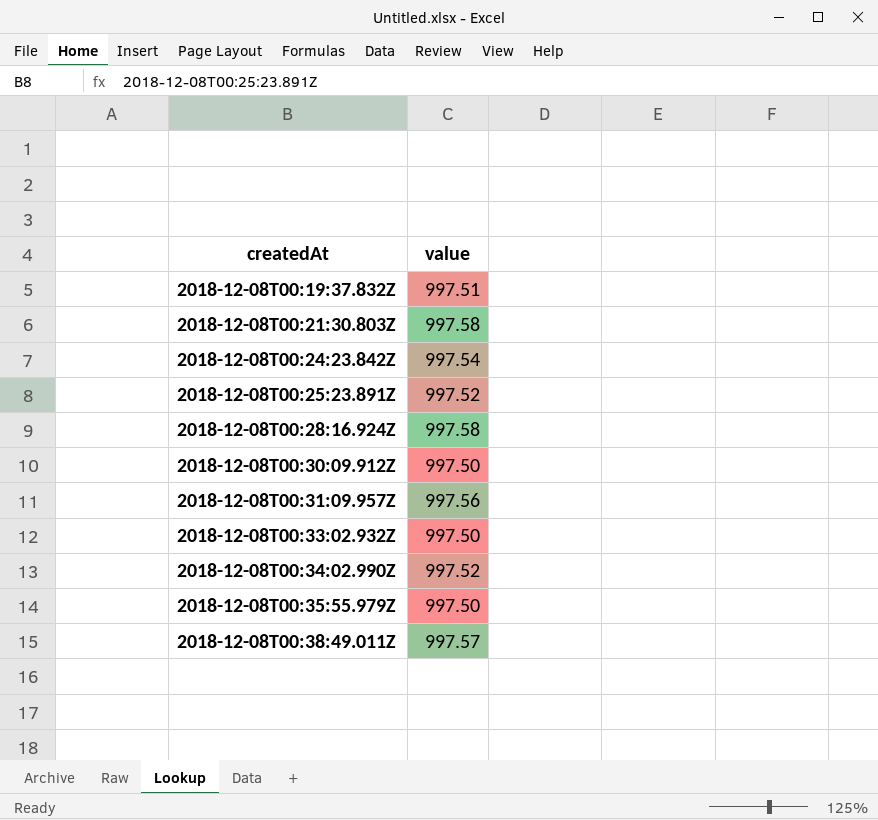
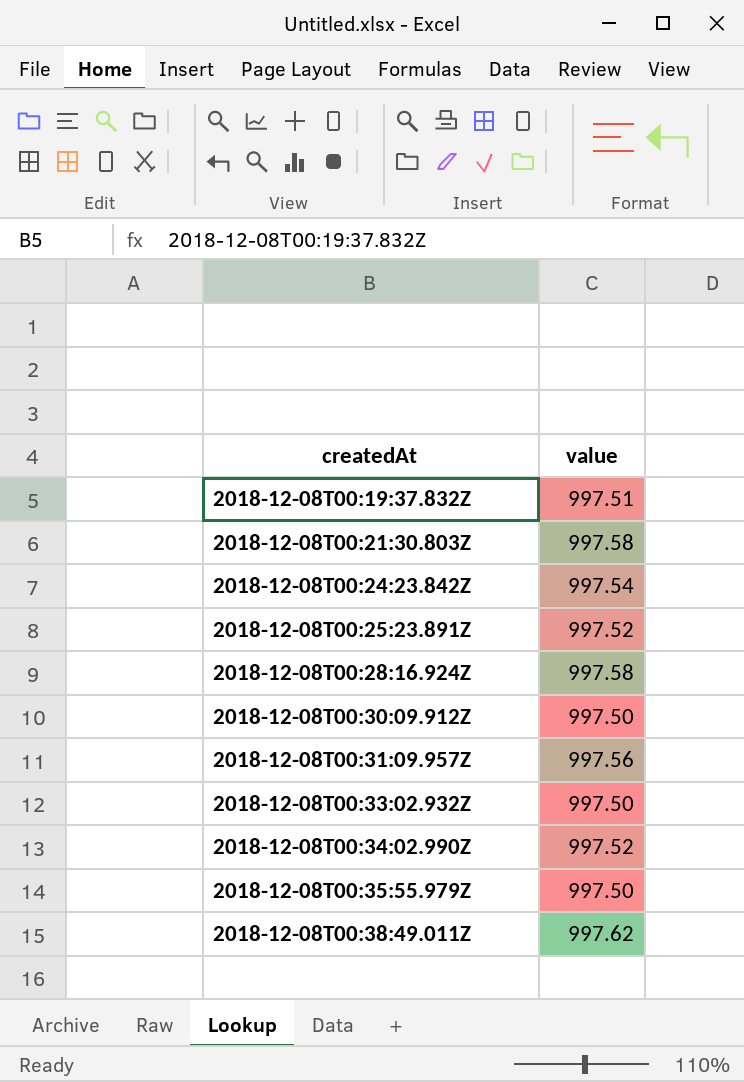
2018-12-08T00:38:49.011Z | value: 997.57 -> 997.62

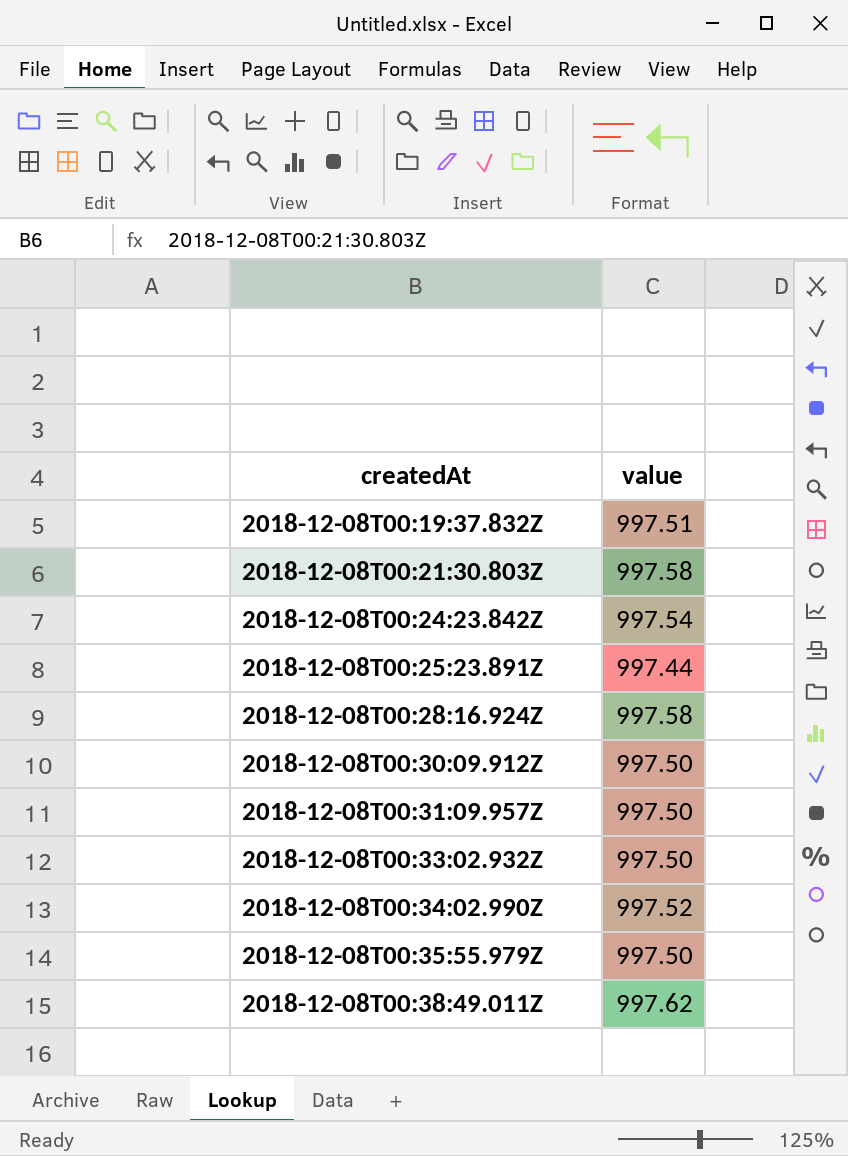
2018-12-08T00:25:23.891Z | value: 997.52 -> 997.44
2018-12-08T00:31:09.957Z | value: 997.56 -> 997.50

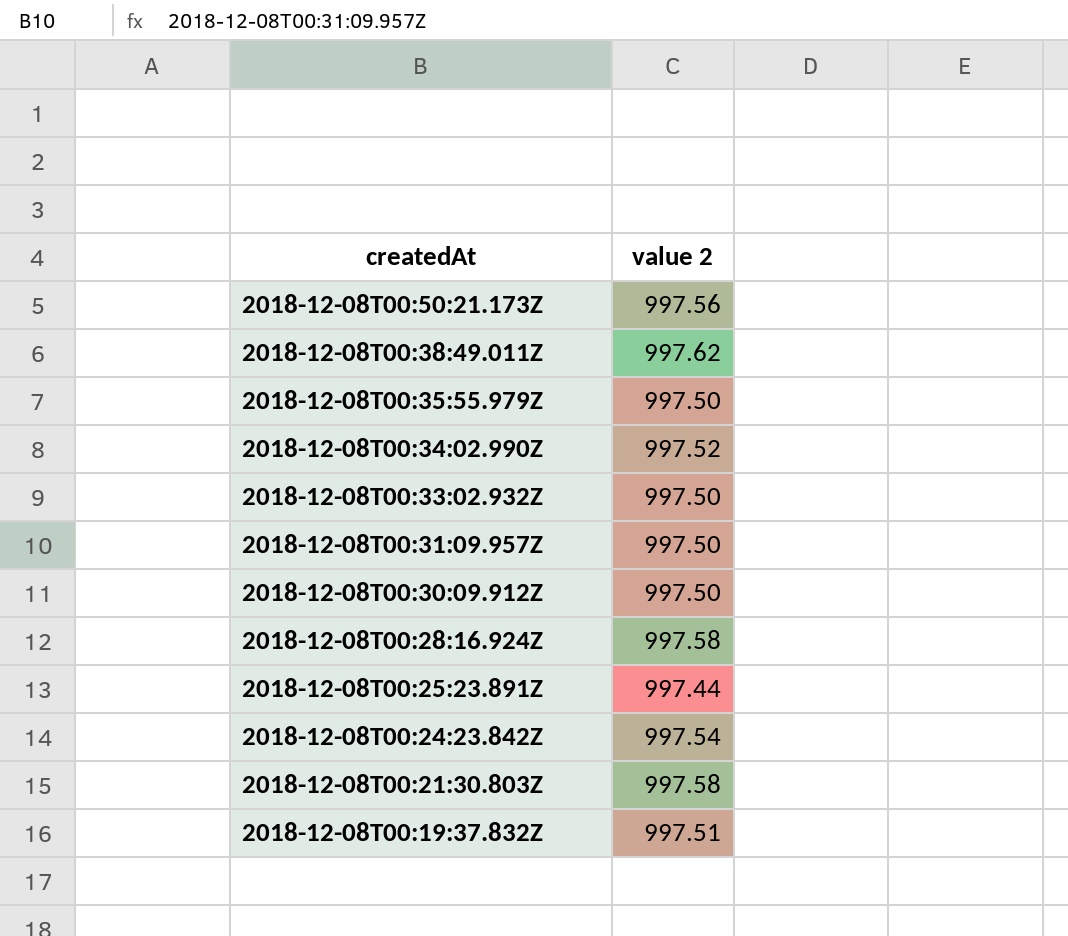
row order: createdAt ascending -> createdAt descending
column name: value -> value 2
row 2018-12-08T00:50:21.173Z: none -> 997.56

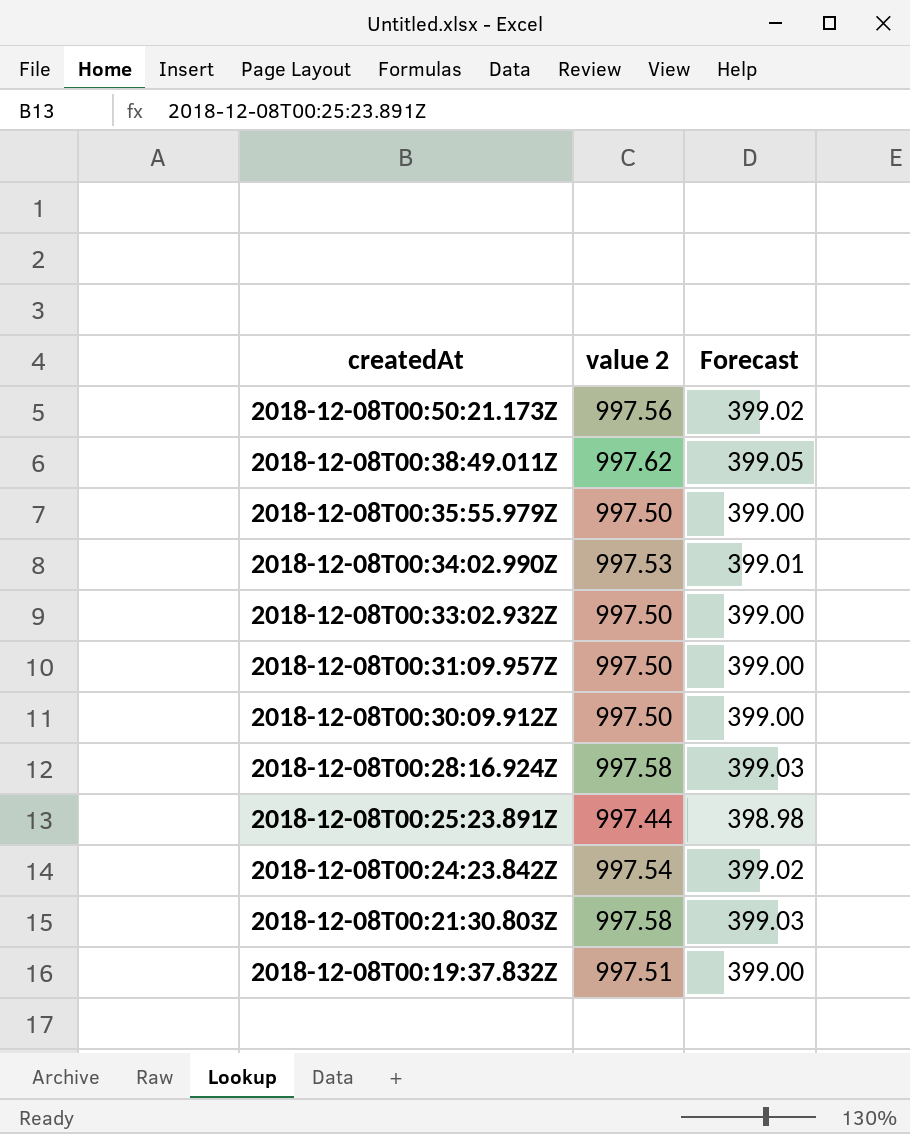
column Forecast | formula: none -> [value 2] * 0.4
2018-12-08T00:34:02.990Z | value 2: 997.52 -> 997.53

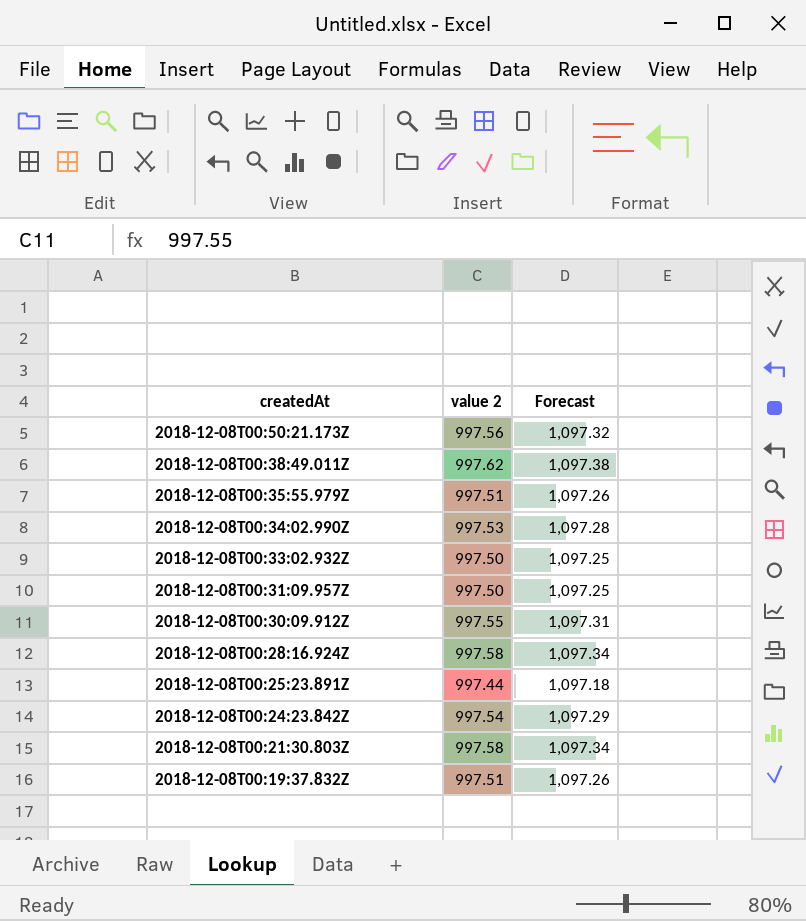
column Forecast | formula: [value 2] * 0.4 -> [value 2] * 1.1
2018-12-08T00:35:55.979Z | value 2: 997.50 -> 997.51
2018-12-08T00:30:09.912Z | value 2: 997.50 -> 997.55

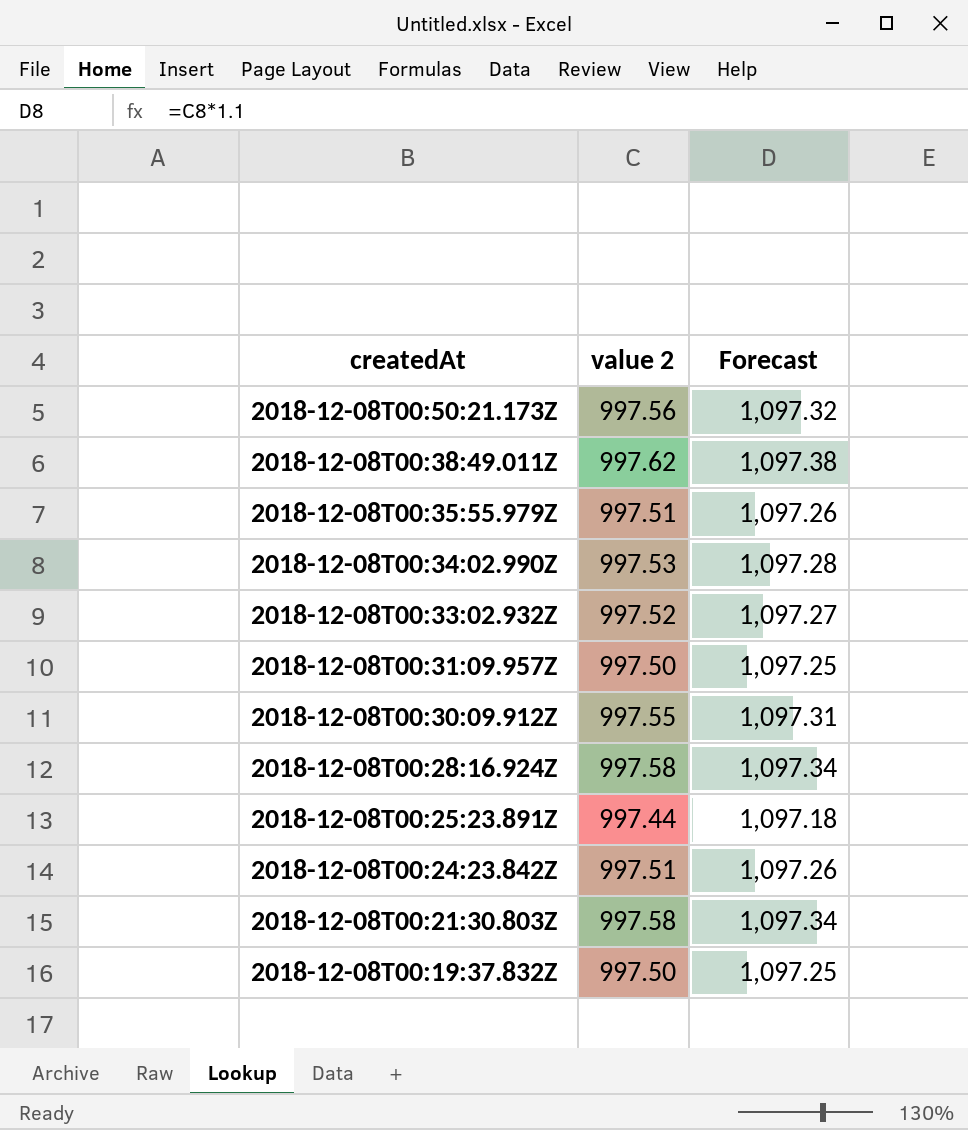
2018-12-08T00:33:02.932Z | value 2: 997.50 -> 997.52
2018-12-08T00:33:02.932Z | Forecast: 1,097.25 -> 1,097.27
2018-12-08T00:24:23.842Z | value 2: 997.54 -> 997.51
2018-12-08T00:24:23.842Z | Forecast: 1,097.29 -> 1,097.26
2018-12-08T00:19:37.832Z | value 2: 997.51 -> 997.50
2018-12-08T00:19:37.832Z | Forecast: 1,097.26 -> 1,097.25

